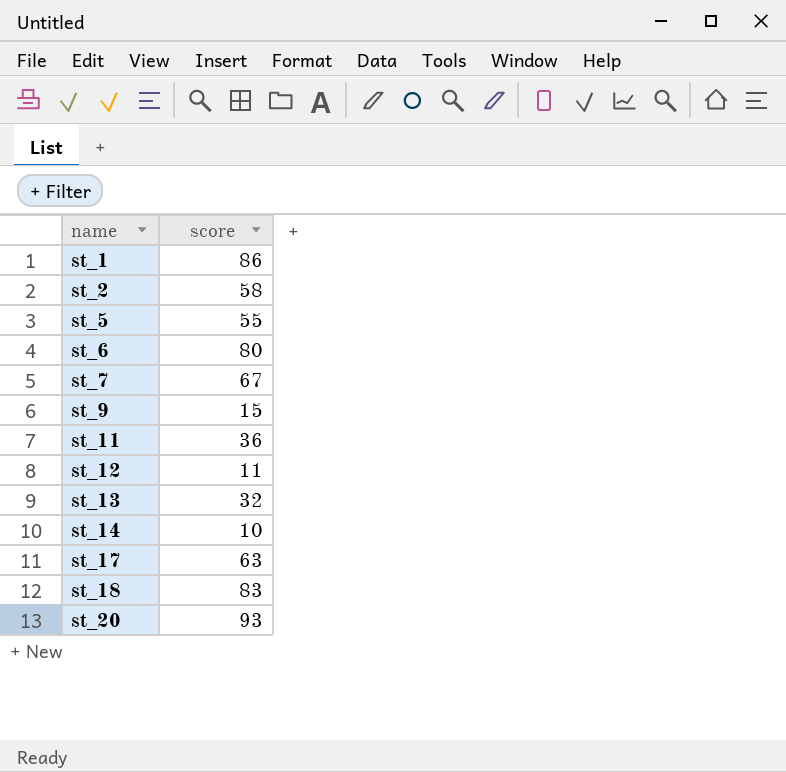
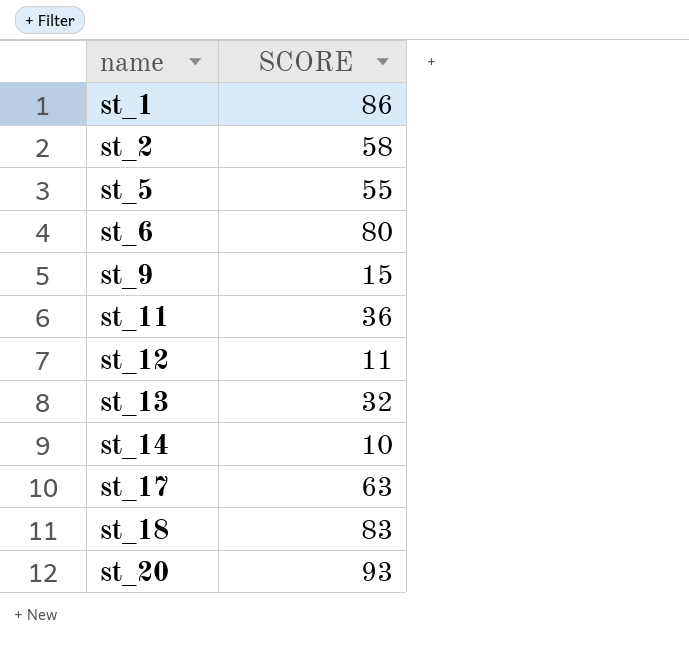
column name: score -> SCORE
row st_7: 67 -> none

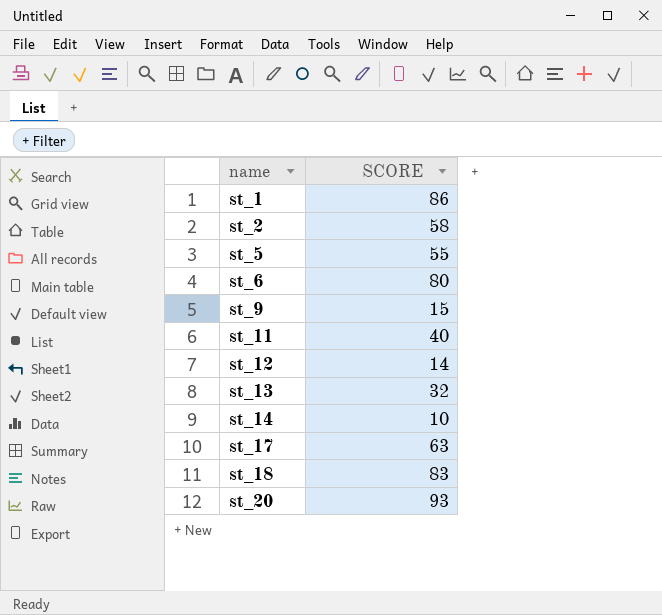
st_11 | SCORE: 36 -> 40
st_12 | SCORE: 11 -> 14

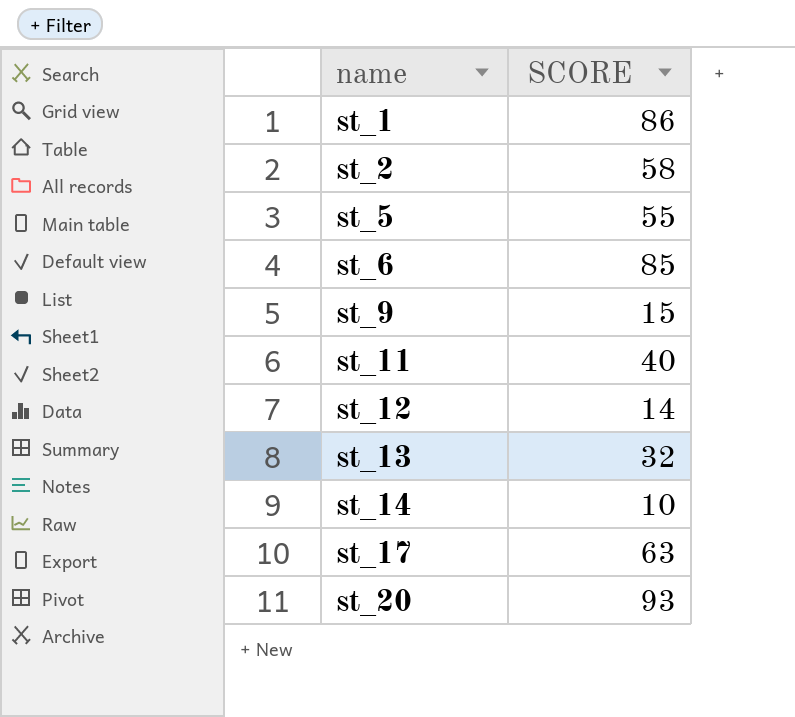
row st_18: 83 -> none
st_6 | SCORE: 80 -> 85

